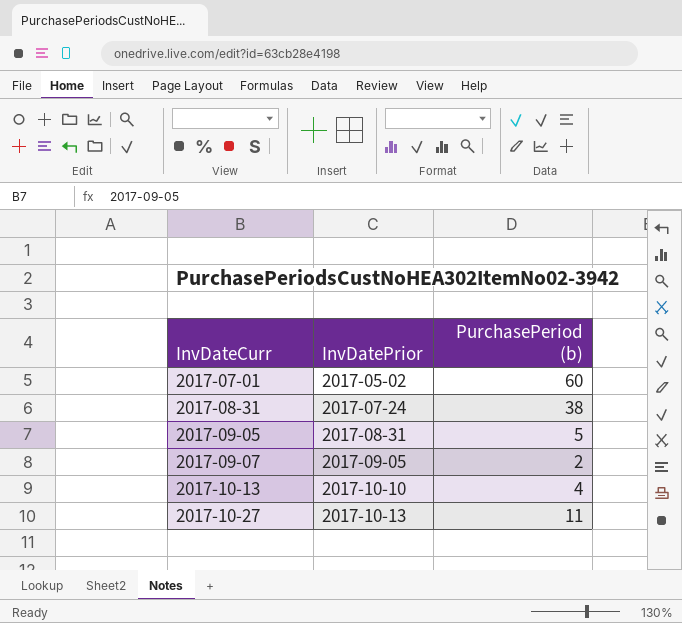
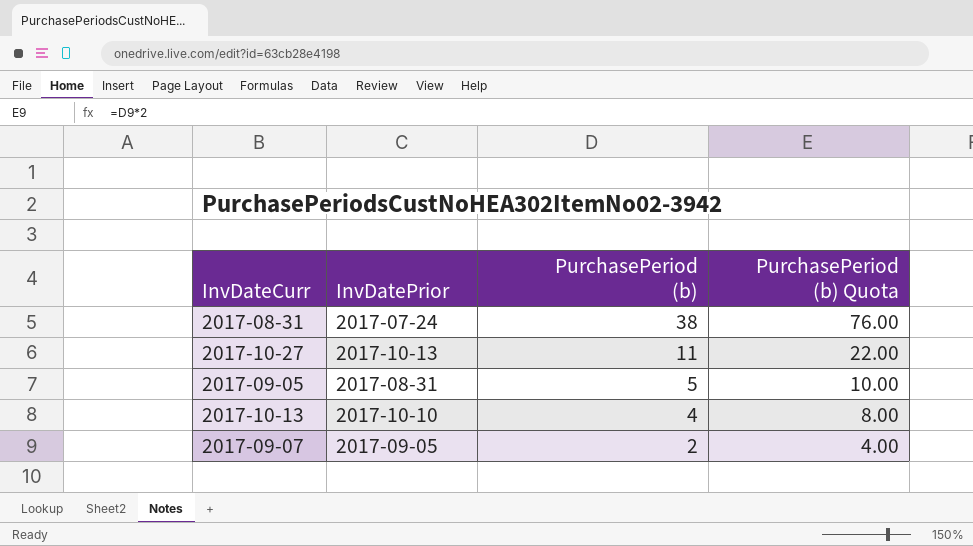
row order: InvDateCurr ascending -> PurchasePeriod (b) descending
column PurchasePeriod (b) Quota | formula: none -> [PurchasePeriod (b)] * 2
row 2017-07-01: 2017-05-02 | 60 -> none

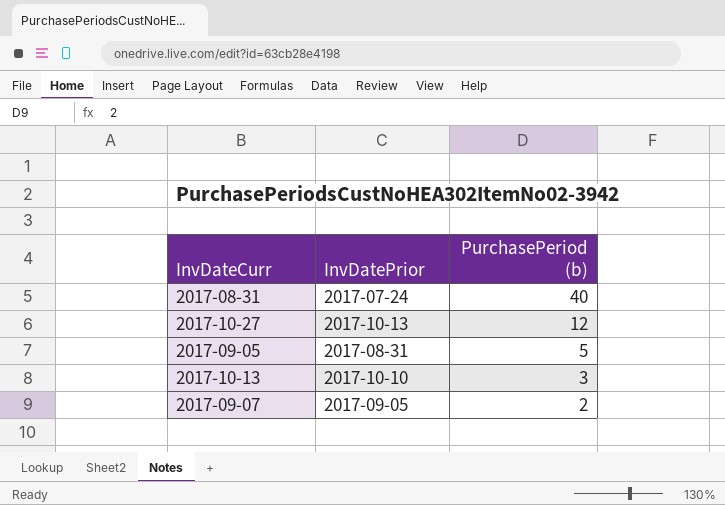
column PurchasePeriod (b) Quota | formula: [PurchasePeriod (b)] * 2 -> none
2017-08-31 | PurchasePeriod (b): 38 -> 40
2017-10-27 | PurchasePeriod (b): 11 -> 12
2017-10-13 | PurchasePeriod (b): 4 -> 3

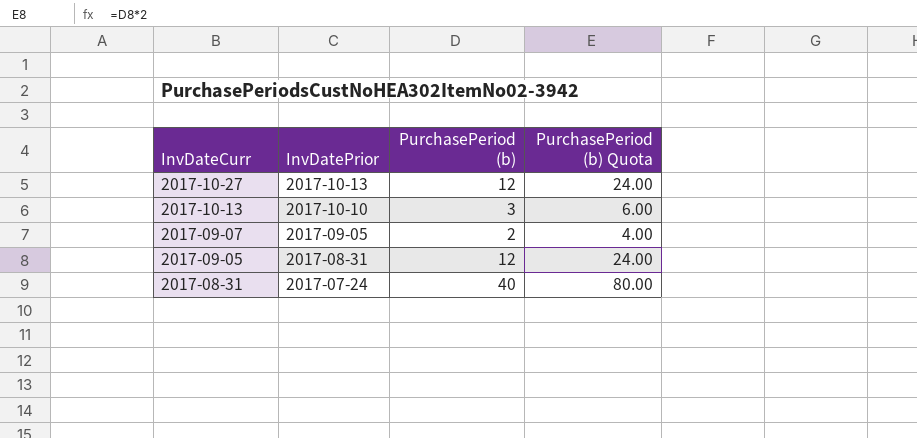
row order: PurchasePeriod (b) descending -> InvDateCurr descending
column PurchasePeriod (b) Quota | formula: none -> [PurchasePeriod (b)] * 2
2017-09-05 | PurchasePeriod (b): 5 -> 12

